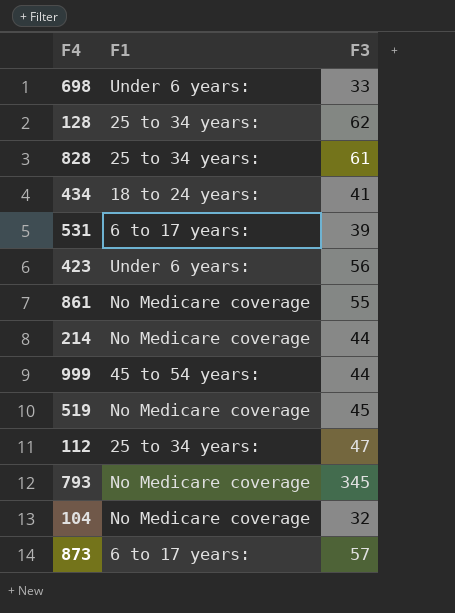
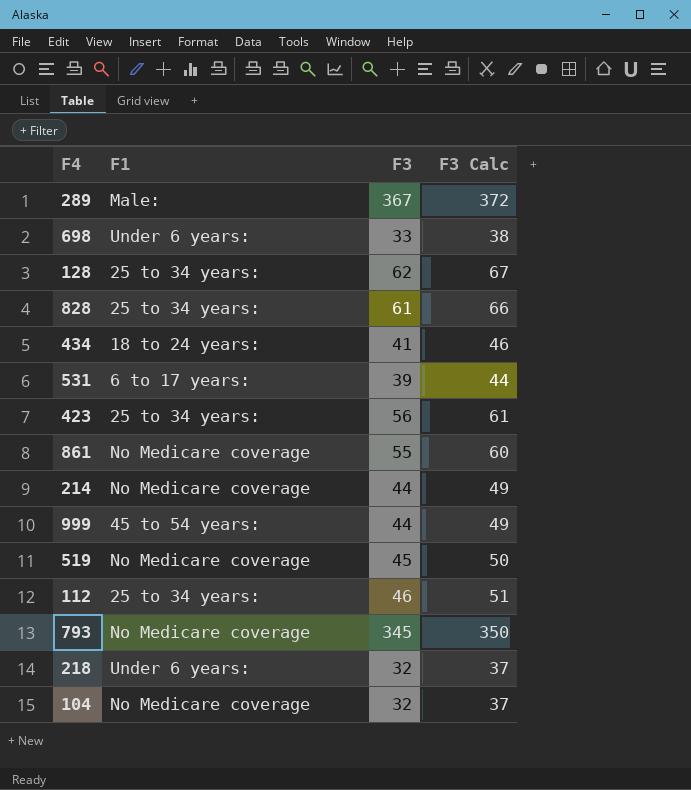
column F3 Calc | formula: none -> [F3] + 5
row 873: 6 to 17 years: | 57 -> none
row 289: none -> Male: | 367 | 372
423 | F1: Under 6 years: -> 25 to 34 years:
112 | F3: 47 -> 46
row 218: none -> Under 6 years: | 32 | 37

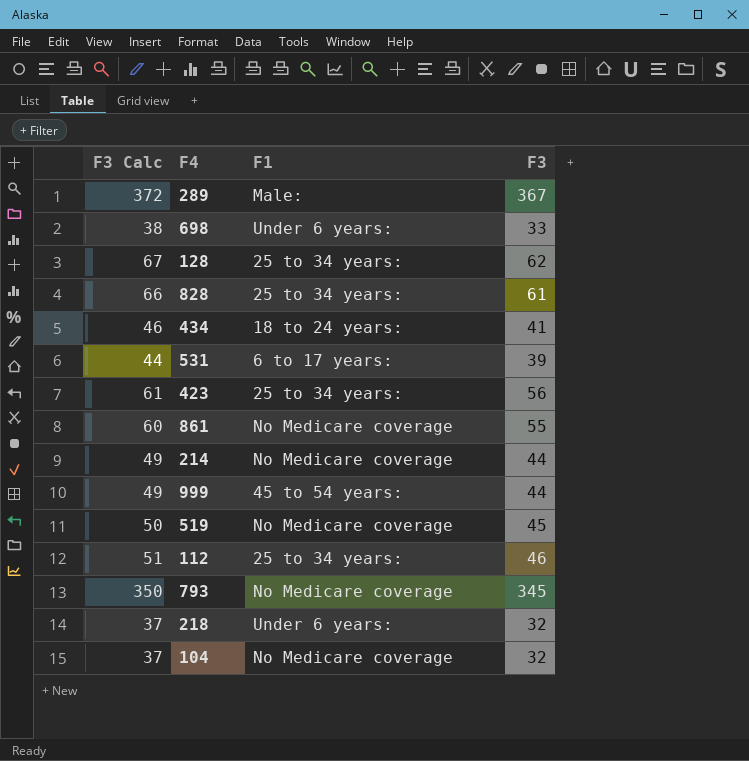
column F3 Calc | position: 4 -> 1

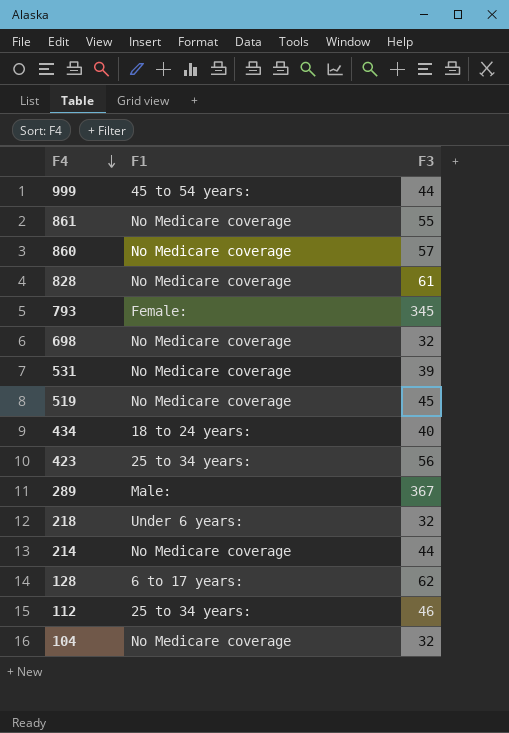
row order: none -> F4 descending
column F3 Calc | formula: [F3] + 5 -> none
row 860: none -> No Medicare coverage | 57
828 | F1: 25 to 34 years: -> No Medicare coverage
793 | F1: No Medicare coverage -> Female:
698 | F1: Under 6 years: -> No Medicare coverage
698 | F3: 33 -> 32
531 | F1: 6 to 17 years: -> No Medicare coverage
434 | F3: 41 -> 40
128 | F1: 25 to 34 years: -> 6 to 17 years:

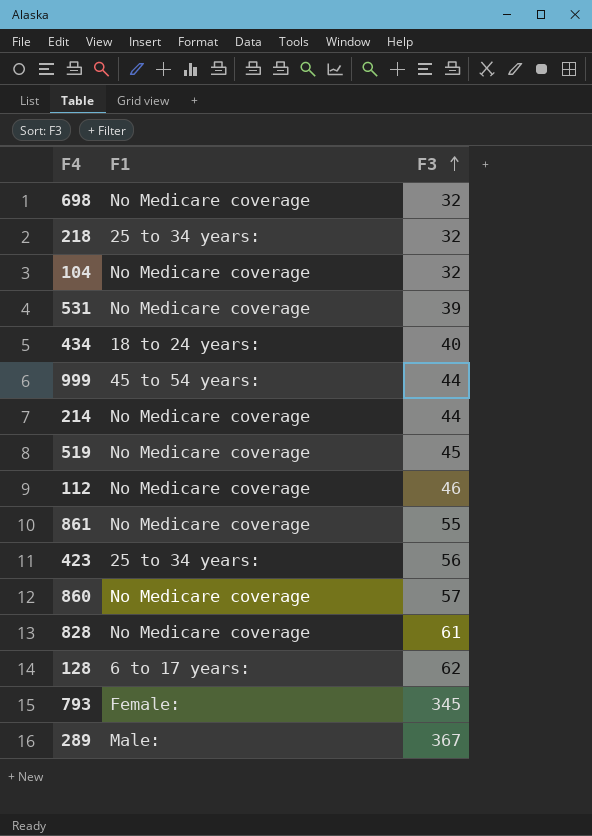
row order: F4 descending -> F3 ascending
218 | F1: Under 6 years: -> 25 to 34 years:
112 | F1: 25 to 34 years: -> No Medicare coverage

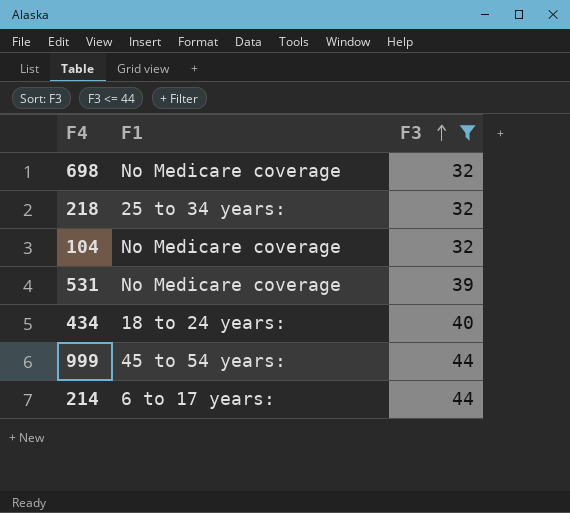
filter: none -> F3 <= 44
214 | F1: No Medicare coverage -> 6 to 17 years:

